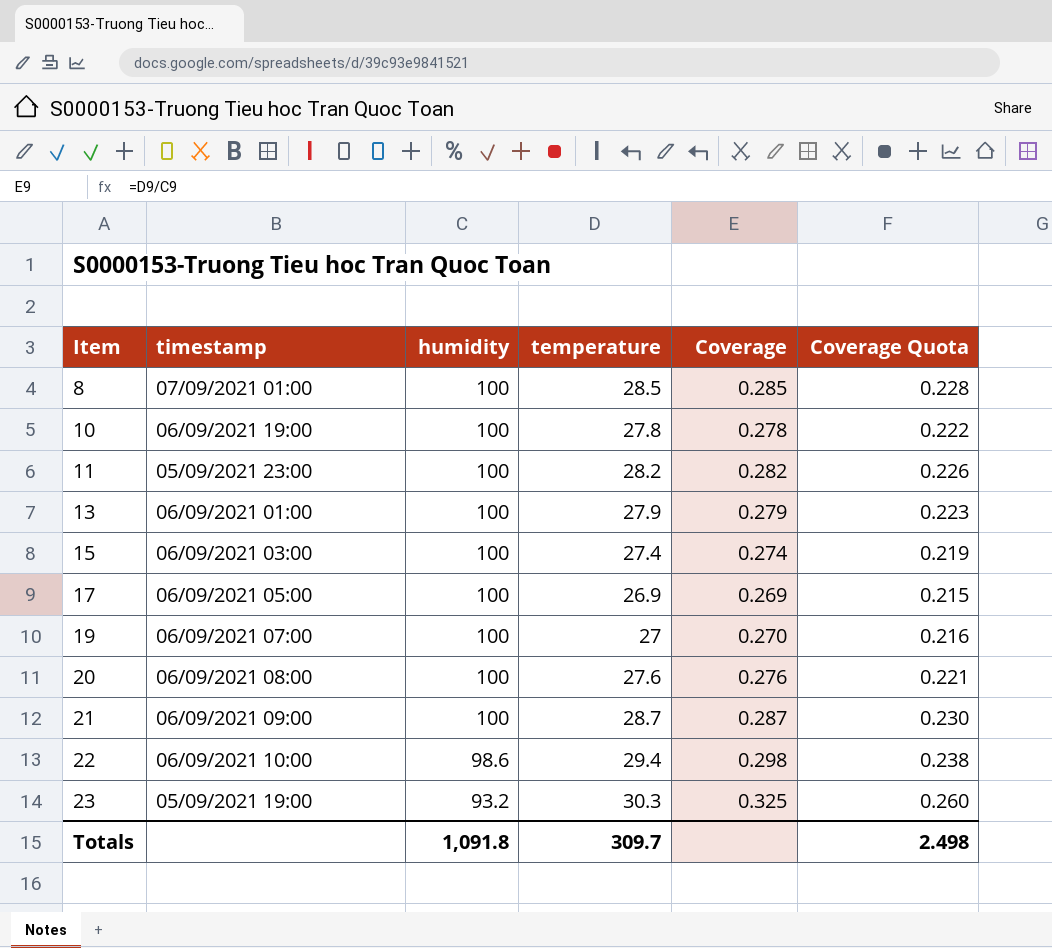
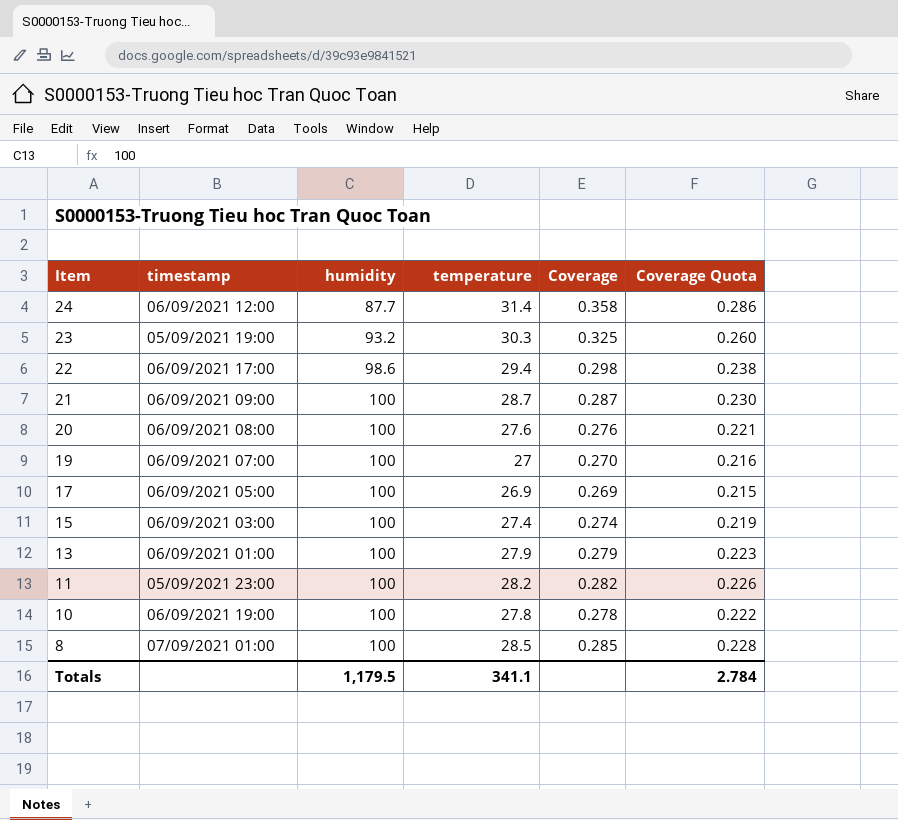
row order: Item ascending -> Item descending
row 24: none -> 06/09/2021 12:00 | 87.7 | 31.4 | 0.358 | 0.286
22 | timestamp: 06/09/2021 10:00 -> 06/09/2021 17:00
Totals | humidity: 1,091.8 -> 1,179.5
Totals | temperature: 309.7 -> 341.1
Totals | Coverage Quota: 2.498 -> 2.784

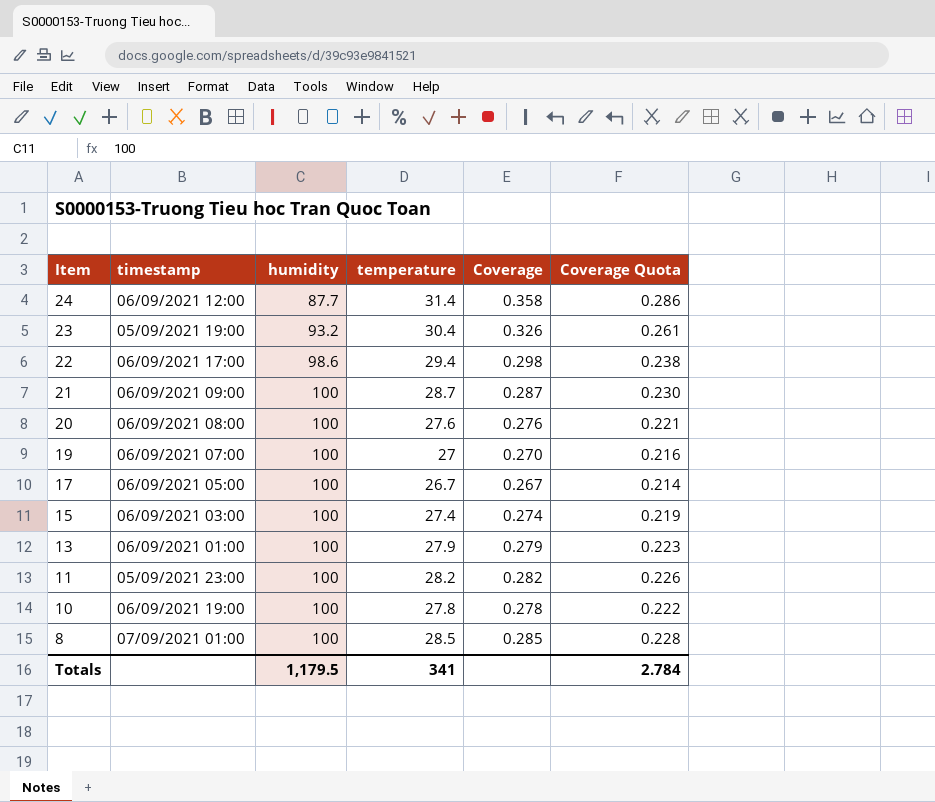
23 | temperature: 30.3 -> 30.4
23 | Coverage: 0.325 -> 0.326
23 | Coverage Quota: 0.260 -> 0.261
17 | temperature: 26.9 -> 26.7
17 | Coverage: 0.269 -> 0.267
17 | Coverage Quota: 0.215 -> 0.214
Totals | temperature: 341.1 -> 341

